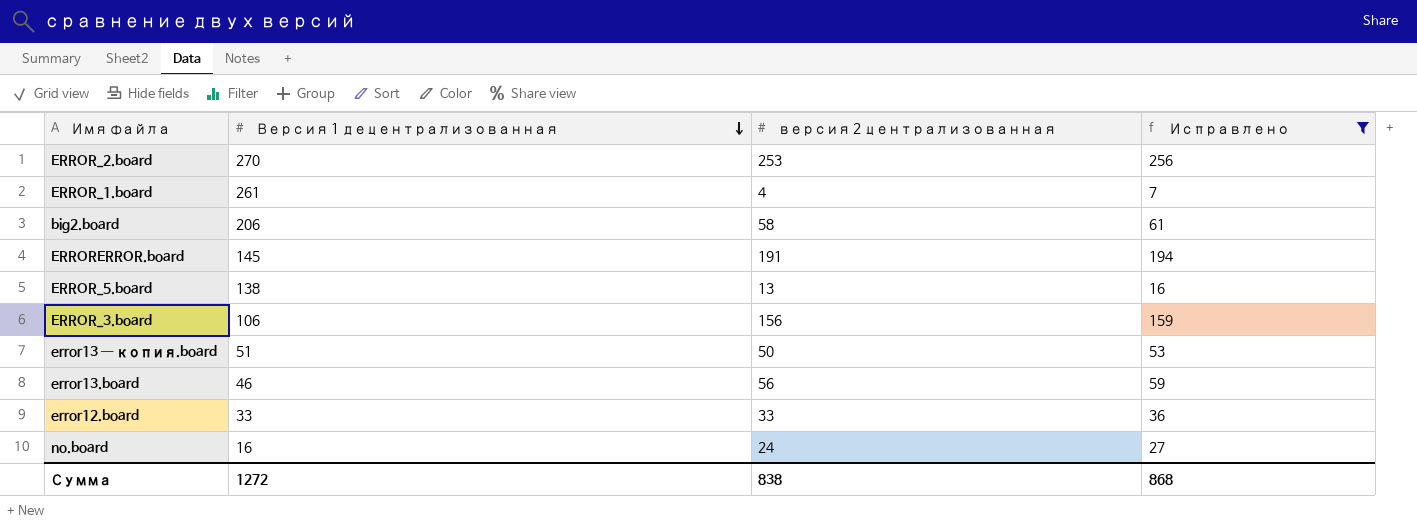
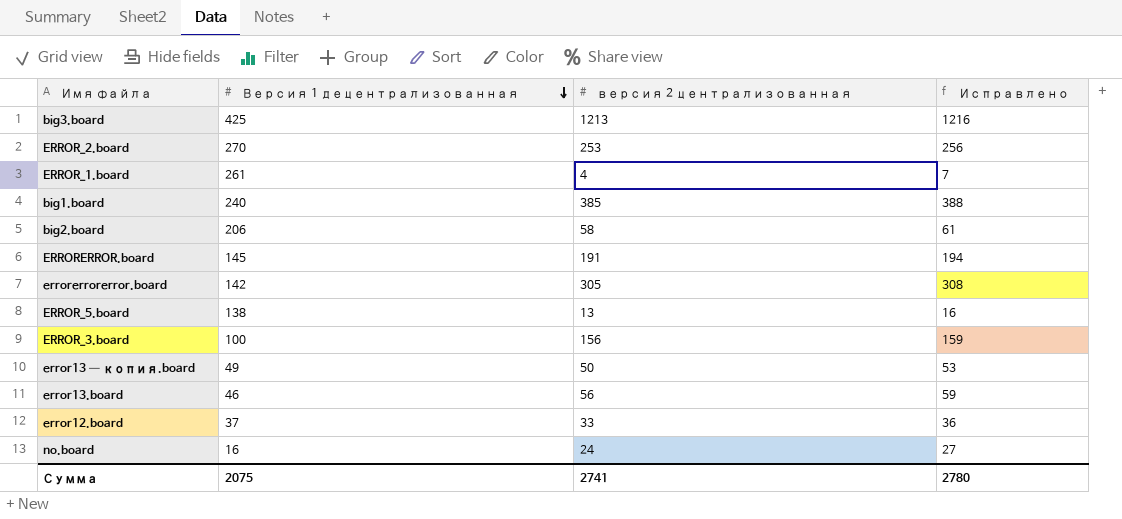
filter: Исправлено <= 256 -> none
ERROR_3.board | Версия 1 децентрализованная: 106 -> 100
error13 — копия.board | Версия 1 децентрализованная: 51 -> 49
error12.board | Версия 1 децентрализованная: 33 -> 37
Сумма | Версия 1 децентрализованная: 1272 -> 2075
Сумма | версия 2 централизованная: 838 -> 2741
Сумма | Исправлено: 868 -> 2780

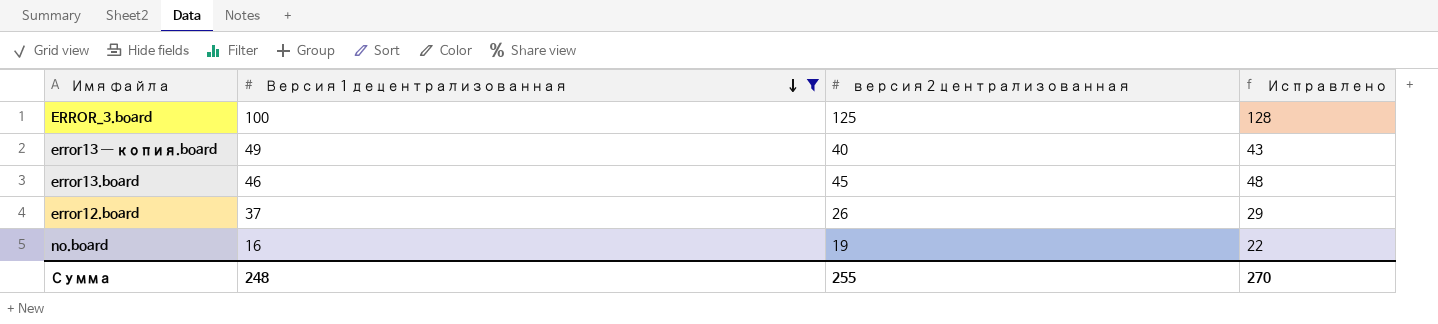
filter: none -> Версия 1 децентрализованная <= 100
ERROR_3.board | версия 2 централизованная: 156 -> 125
ERROR_3.board | Исправлено: 159 -> 128
error13 — копия.board | версия 2 централизованная: 50 -> 40
error13 — копия.board | Исправлено: 53 -> 43
error13.board | версия 2 централизованная: 56 -> 45
error13.board | Исправлено: 59 -> 48
error12.board | версия 2 централизованная: 33 -> 26
error12.board | Исправлено: 36 -> 29
no.board | версия 2 централизованная: 24 -> 19
no.board | Исправлено: 27 -> 22
Сумма | Версия 1 децентрализованная: 2075 -> 248
Сумма | версия 2 централизованная: 2741 -> 255
Сумма | Исправлено: 2780 -> 270

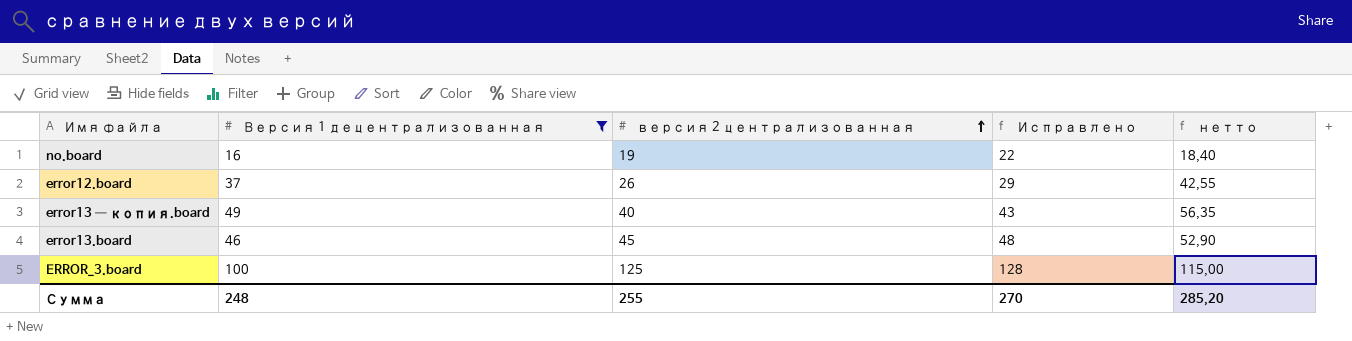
row order: Версия 1 децентрализованная descending -> версия 2 централизованная ascending
column нетто | formula: none -> [Версия 1 децентрализованная] * 1,15

